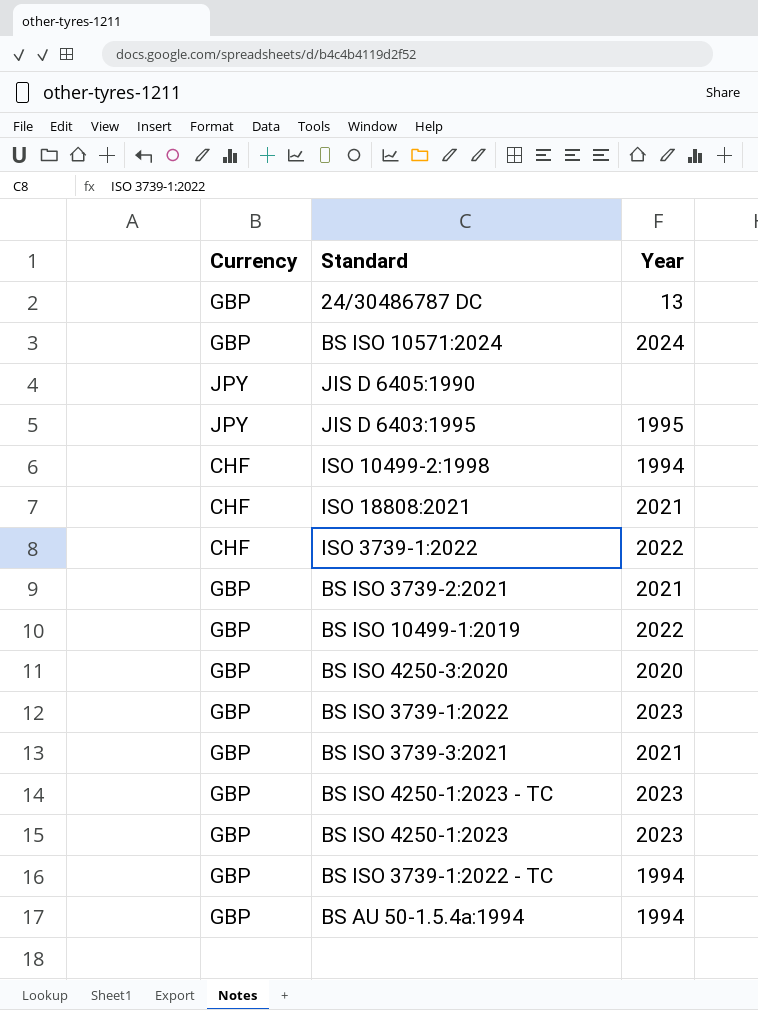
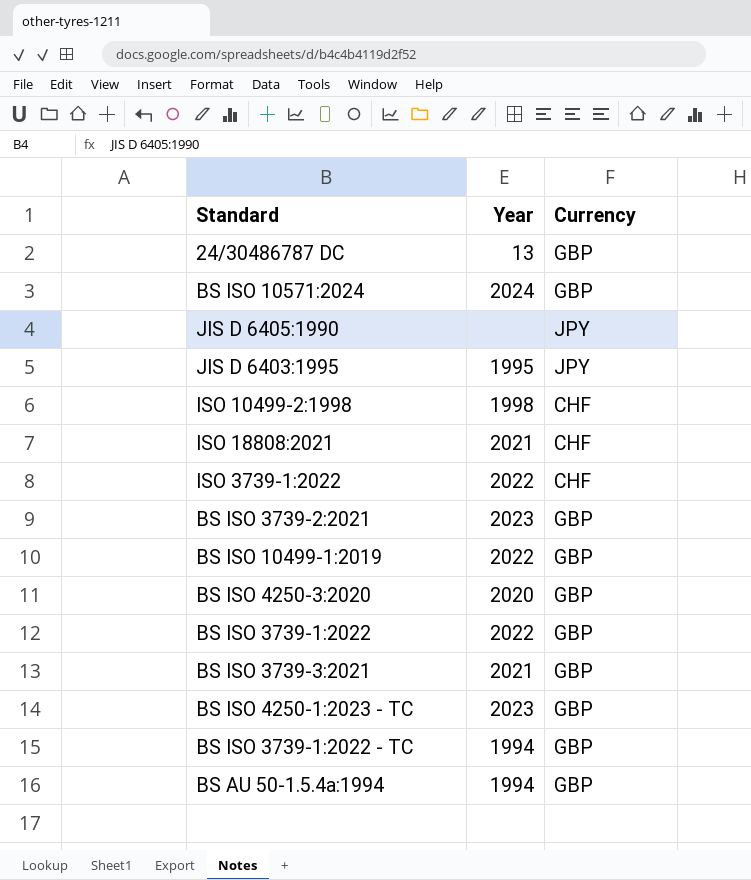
column Currency | position: 1 -> 3
row BS ISO 4250-1:2023: GBP | 2023 -> none
ISO 10499-2:1998 | Year: 1994 -> 1998
BS ISO 3739-2:2021 | Year: 2021 -> 2023
BS ISO 3739-1:2022 | Year: 2023 -> 2022

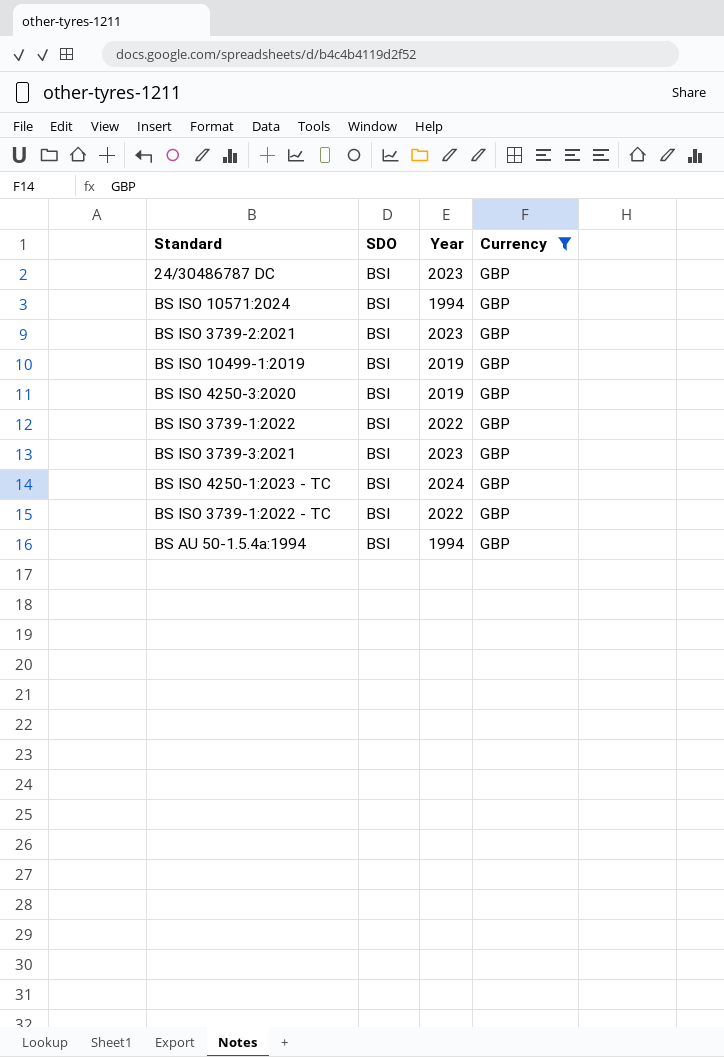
filter: none -> Currency = GBP
column SDO | position: none -> 2
24/30486787 DC | Year: 13 -> 2023
BS ISO 10571:2024 | Year: 2024 -> 1994
BS ISO 10499-1:2019 | Year: 2022 -> 2019
BS ISO 4250-3:2020 | Year: 2020 -> 2019
BS ISO 3739-3:2021 | Year: 2021 -> 2023
BS ISO 4250-1:2023 - TC | Year: 2023 -> 2024
BS ISO 3739-1:2022 - TC | Year: 1994 -> 2022

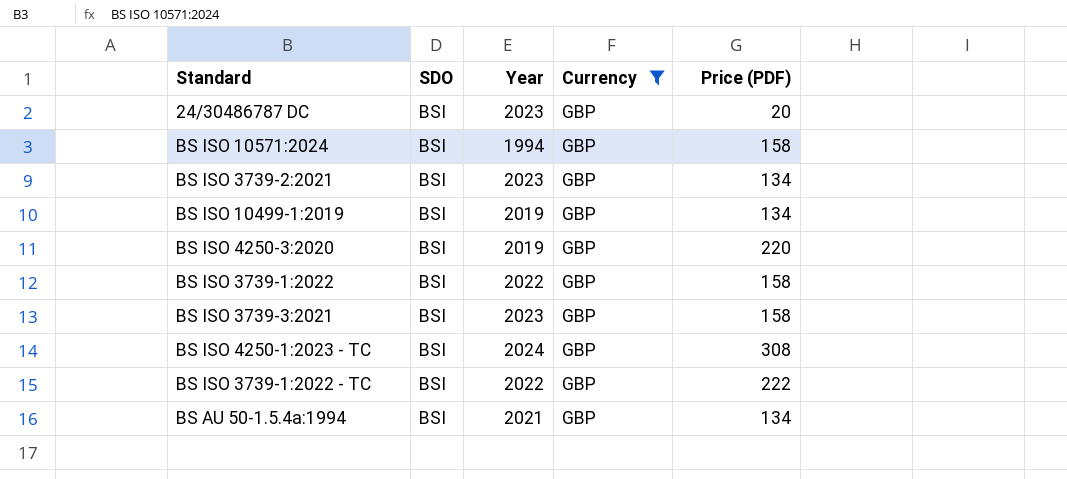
column Price (PDF) | position: none -> 5
BS AU 50-1.5.4a:1994 | Year: 1994 -> 2021

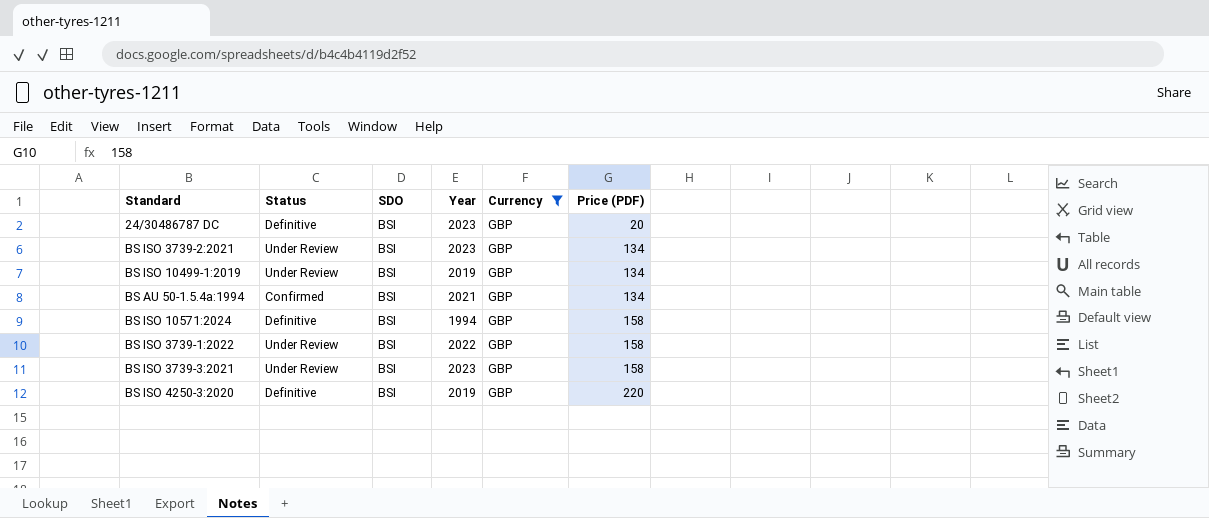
row order: none -> Price (PDF) ascending
column Status | position: none -> 2
row BS ISO 4250-1:2023 - TC: BSI | 2024 | GBP | 308 -> none
row BS ISO 3739-1:2022 - TC: BSI | 2022 | GBP | 222 -> none

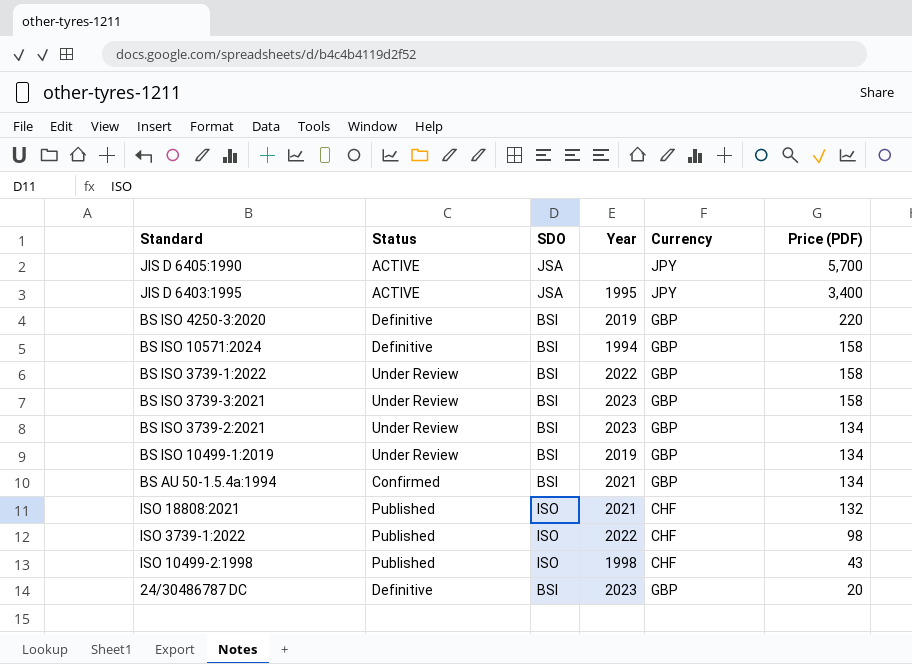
filter: Currency = GBP -> none
row order: Price (PDF) ascending -> Price (PDF) descending

